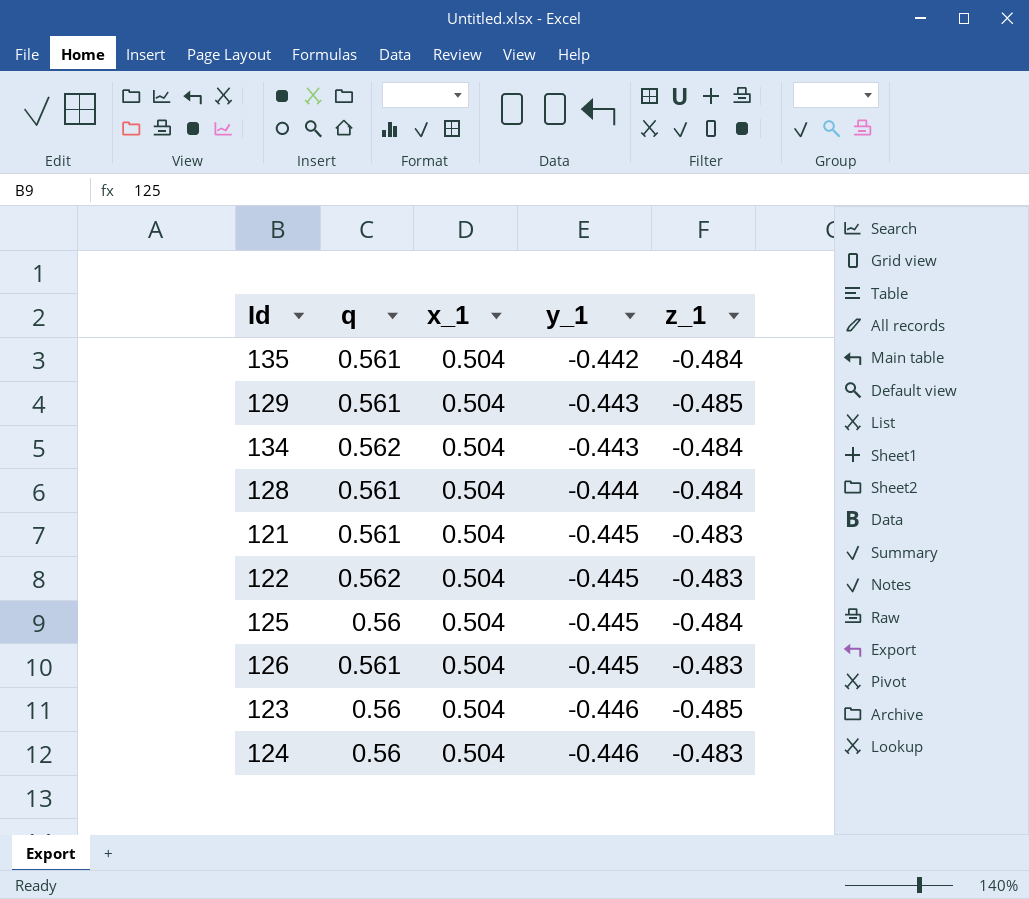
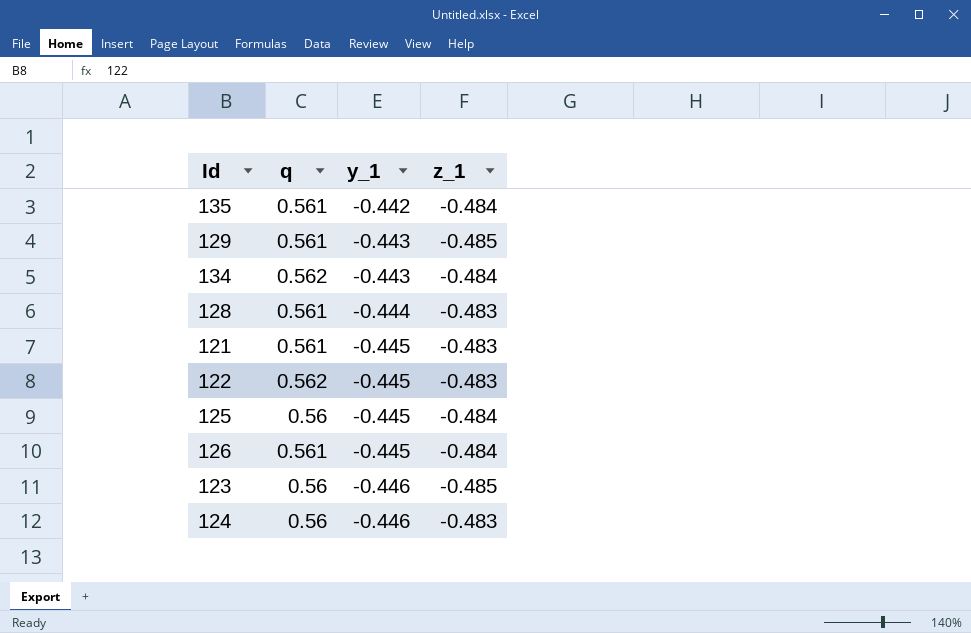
column x_1 | position: 3 -> none
128 | z_1: -0.484 -> -0.483
126 | z_1: -0.483 -> -0.484

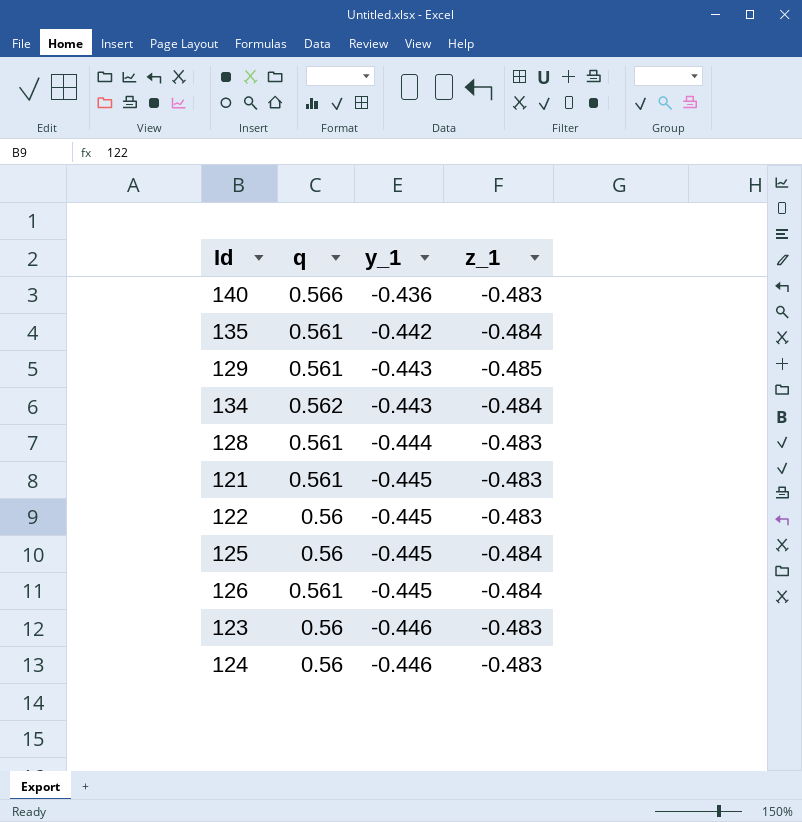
row 140: none -> 0.566 | -0.436 | -0.483
122 | q: 0.562 -> 0.56
123 | z_1: -0.485 -> -0.483

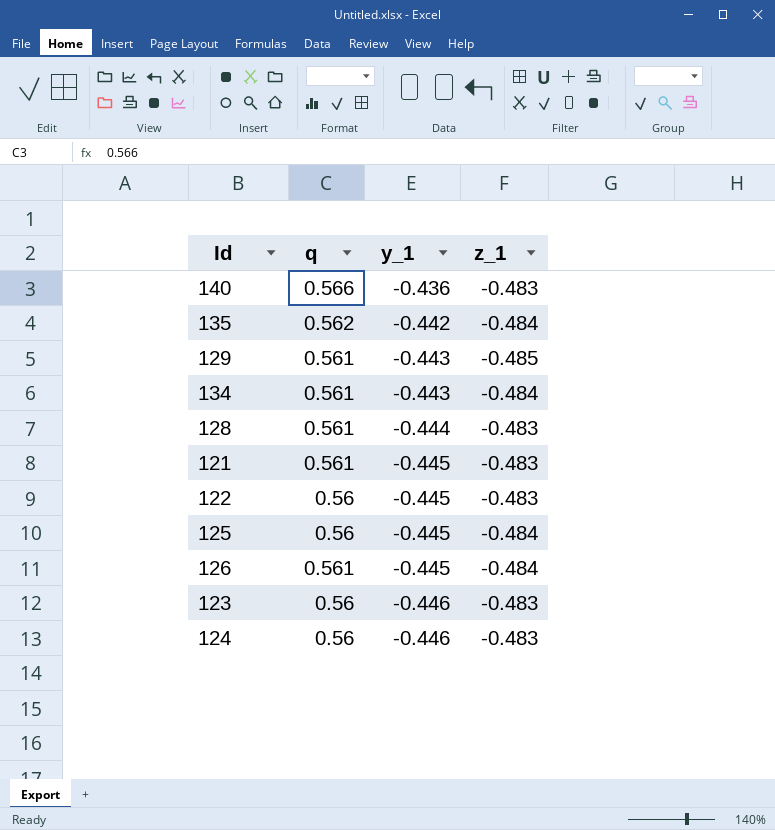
135 | q: 0.561 -> 0.562
134 | q: 0.562 -> 0.561

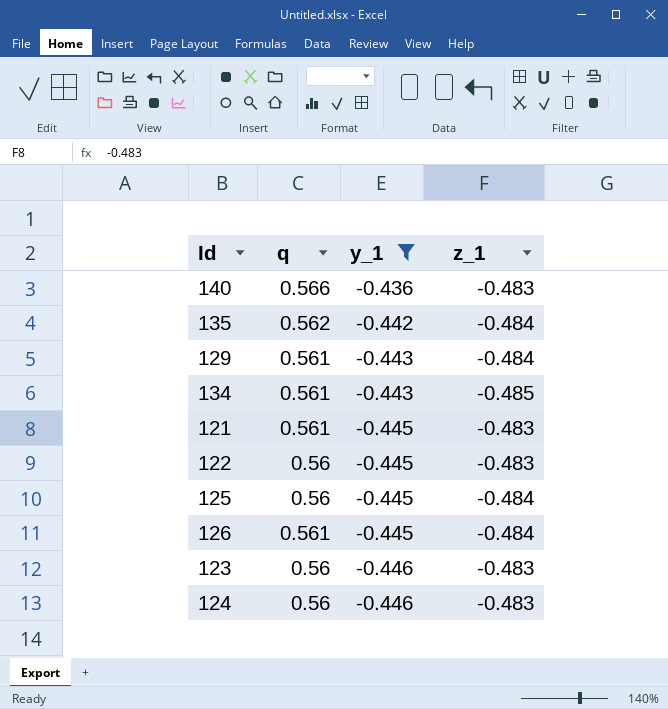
filter: none -> y_1 != -0.444
129 | z_1: -0.485 -> -0.484
134 | z_1: -0.484 -> -0.485

